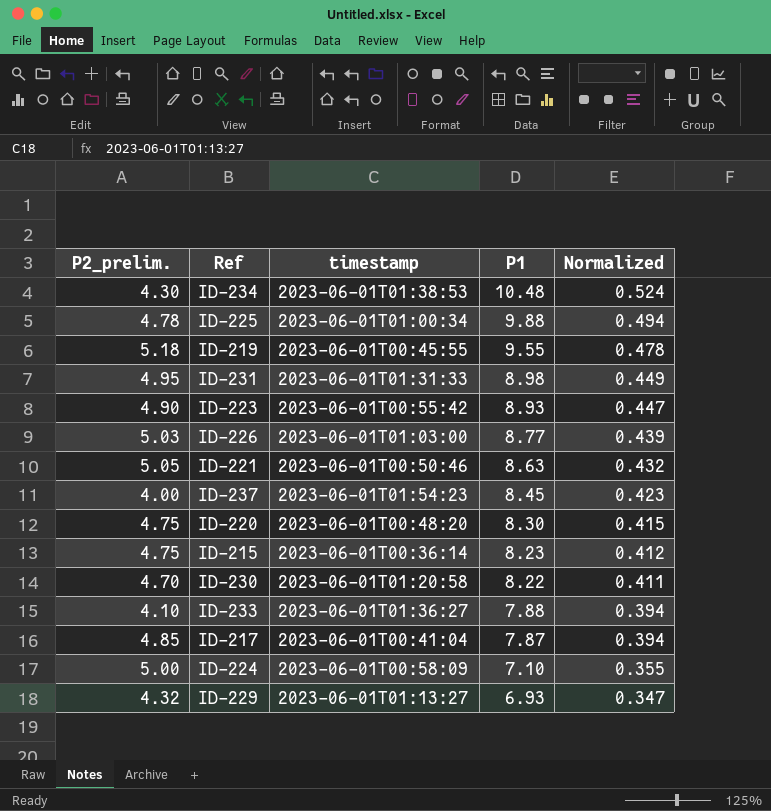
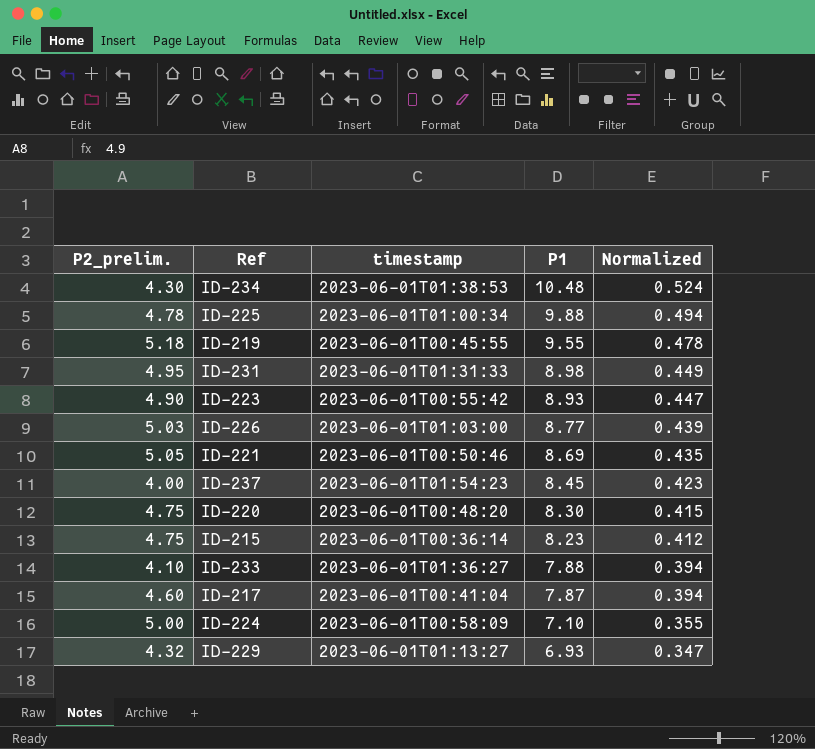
row ID-230: 4.70 | 2023-06-01T01:20:58 | 8.22 | 0.411 -> none
ID-221 | P1: 8.63 -> 8.69
ID-221 | Normalized: 0.432 -> 0.435
ID-217 | P2_prelim.: 4.85 -> 4.60

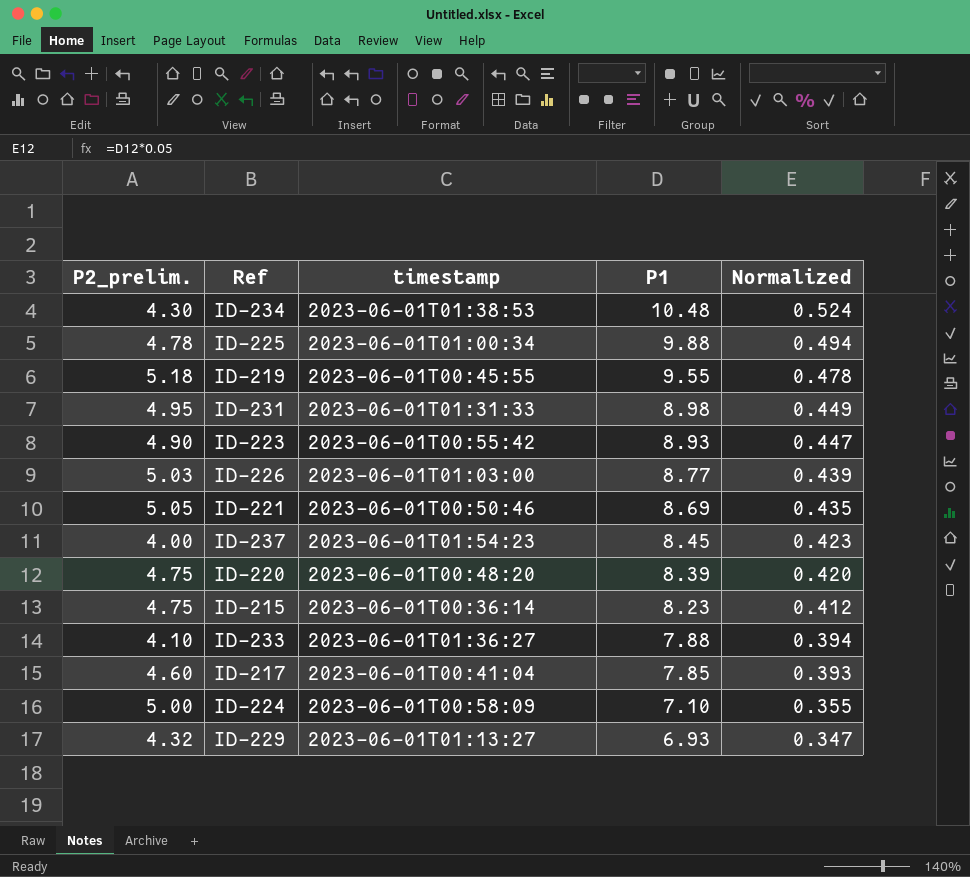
ID-220 | P1: 8.30 -> 8.39
ID-220 | Normalized: 0.415 -> 0.420
ID-217 | P1: 7.87 -> 7.85
ID-217 | Normalized: 0.394 -> 0.393

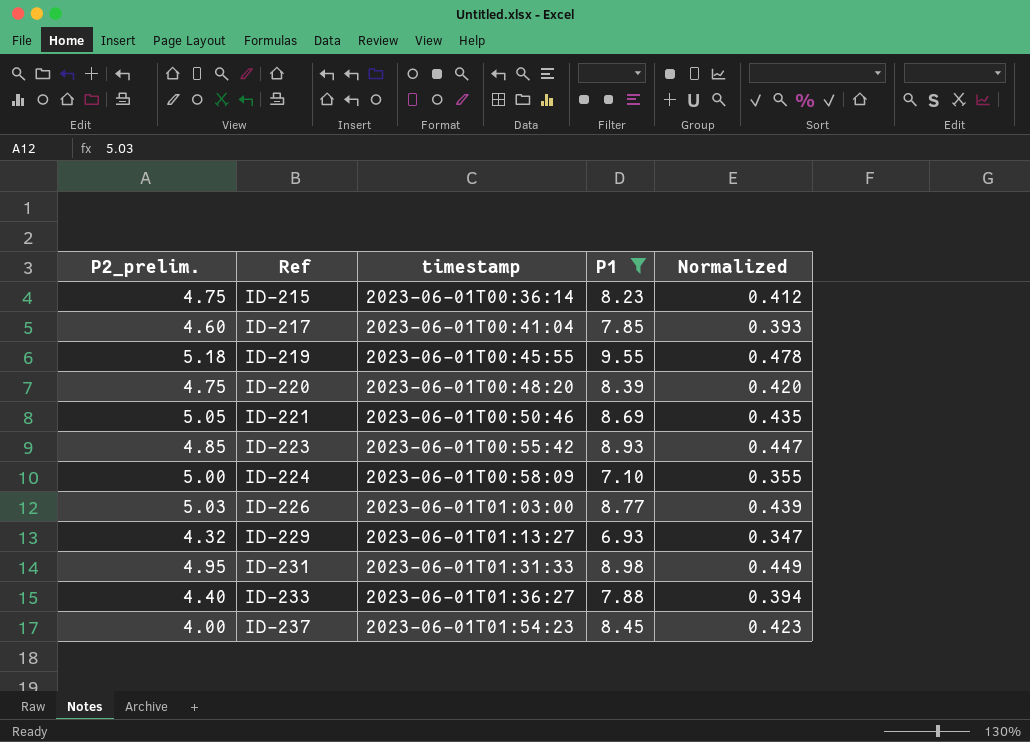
filter: none -> P1 <= 9.55
row order: P1 descending -> Ref ascending
ID-223 | P2_prelim.: 4.90 -> 4.85
ID-233 | P2_prelim.: 4.10 -> 4.40

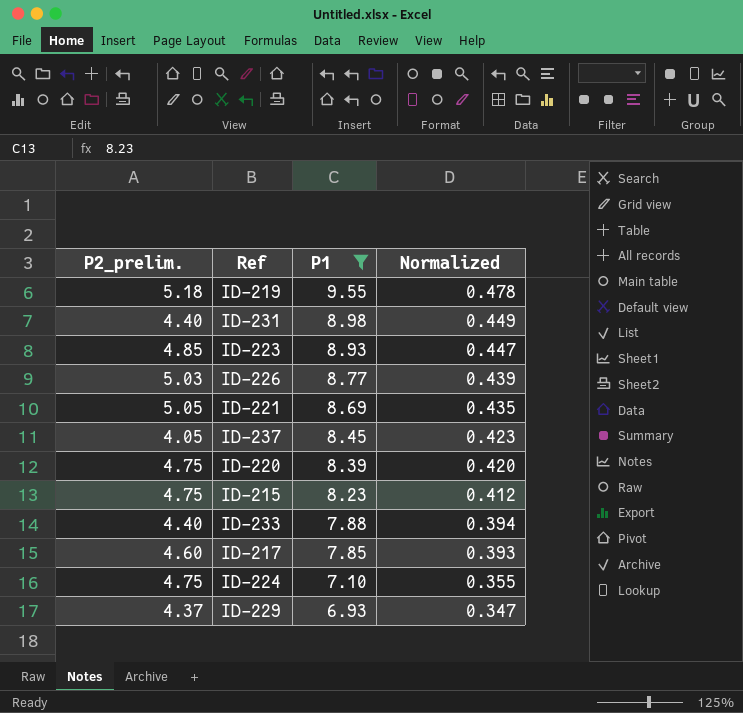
row order: Ref ascending -> P1 descending
column timestamp | position: 3 -> none
ID-231 | P2_prelim.: 4.95 -> 4.40
ID-237 | P2_prelim.: 4.00 -> 4.05
ID-224 | P2_prelim.: 5.00 -> 4.75
ID-229 | P2_prelim.: 4.32 -> 4.37

